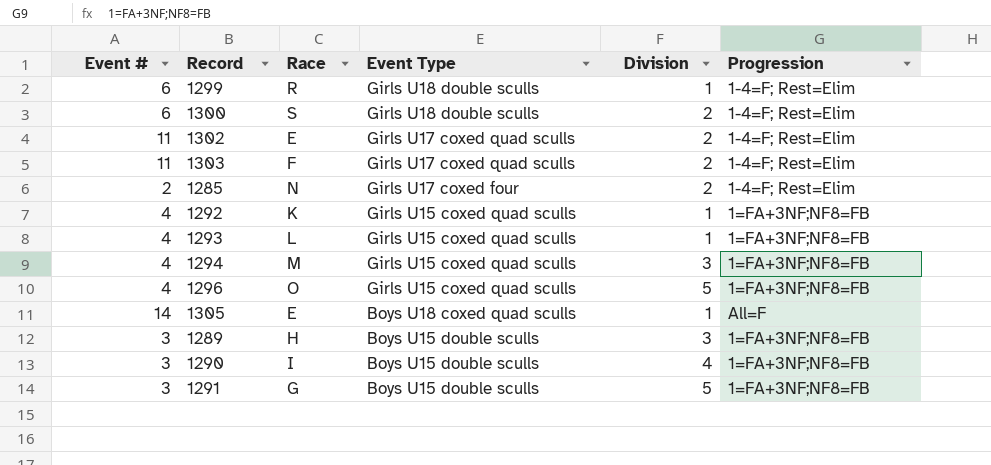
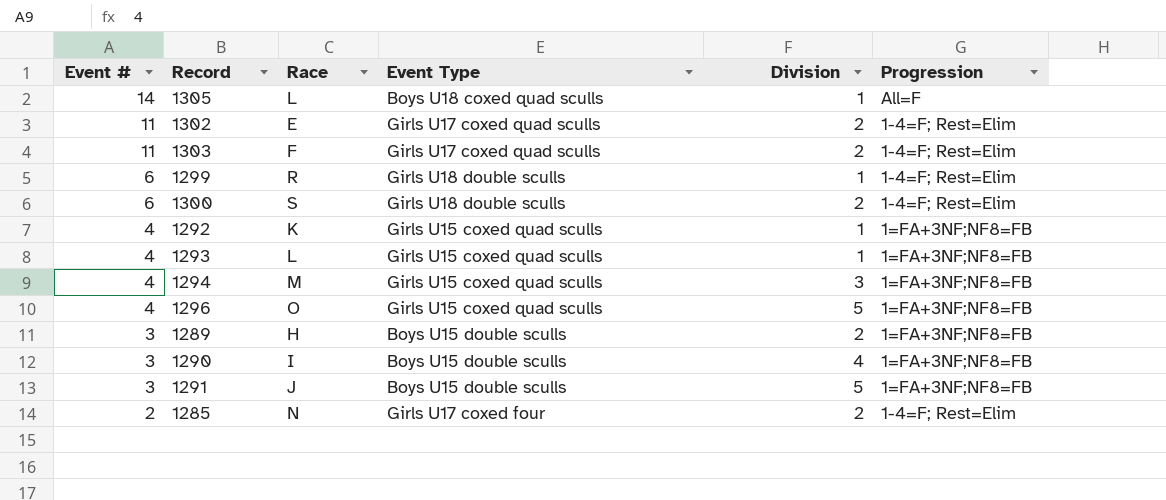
row order: Event Type descending -> Event # descending
1305 | Race: E -> L
1289 | Division: 3 -> 2
1291 | Race: G -> J

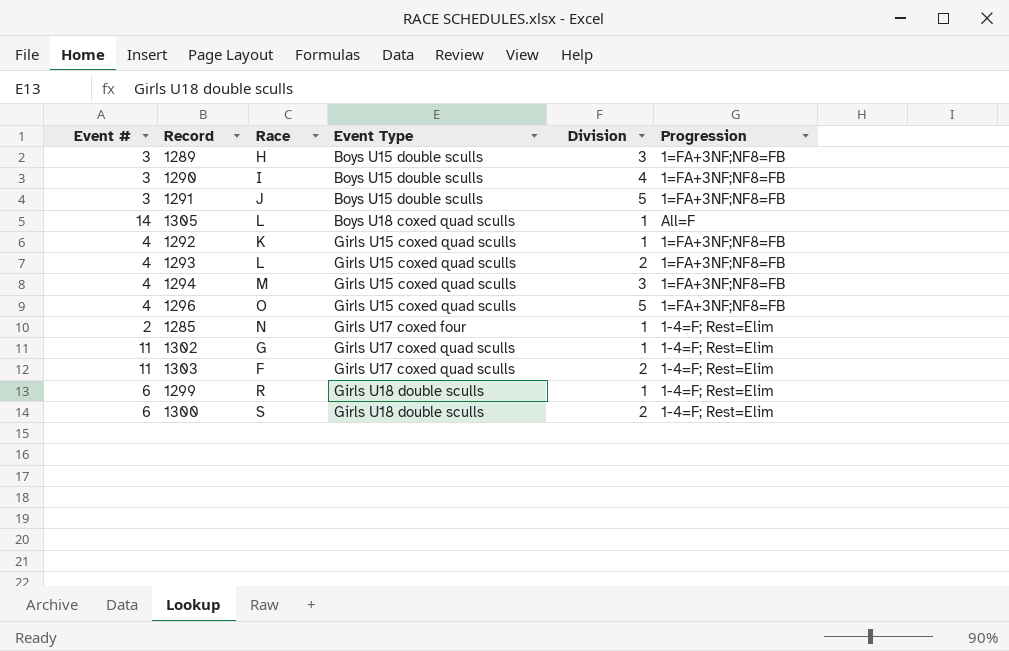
row order: Event # descending -> Event Type ascending
1289 | Division: 2 -> 3
1293 | Division: 1 -> 2
1285 | Division: 2 -> 1
1302 | Race: E -> G
1302 | Division: 2 -> 1

